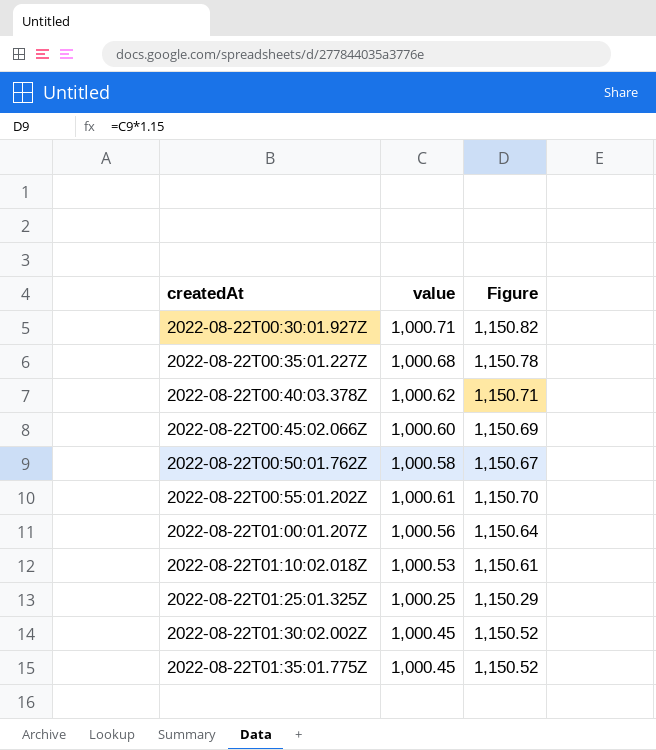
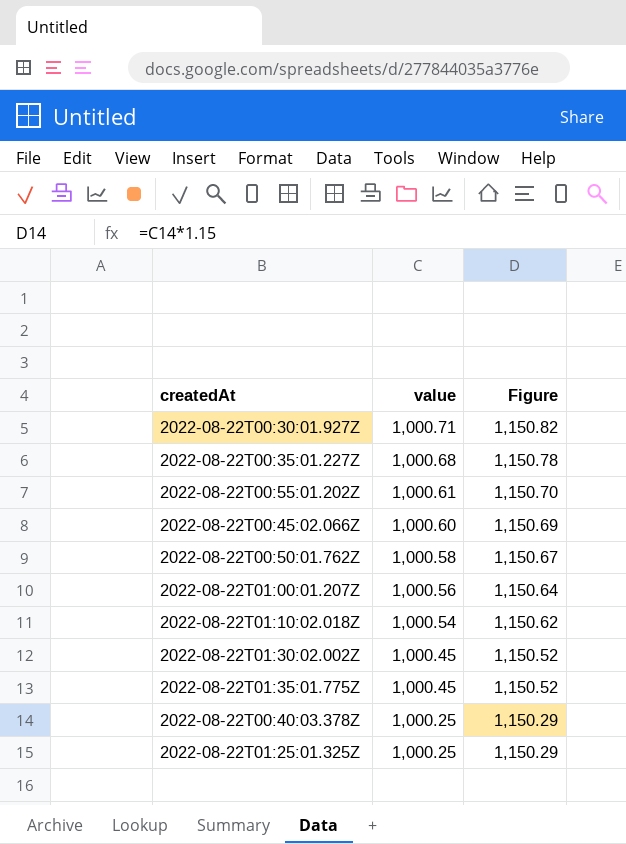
row order: createdAt ascending -> value descending
2022-08-22T01:10:02.018Z | value: 1,000.53 -> 1,000.54
2022-08-22T01:10:02.018Z | Figure: 1,150.61 -> 1,150.62
2022-08-22T00:40:03.378Z | value: 1,000.62 -> 1,000.25
2022-08-22T00:40:03.378Z | Figure: 1,150.71 -> 1,150.29

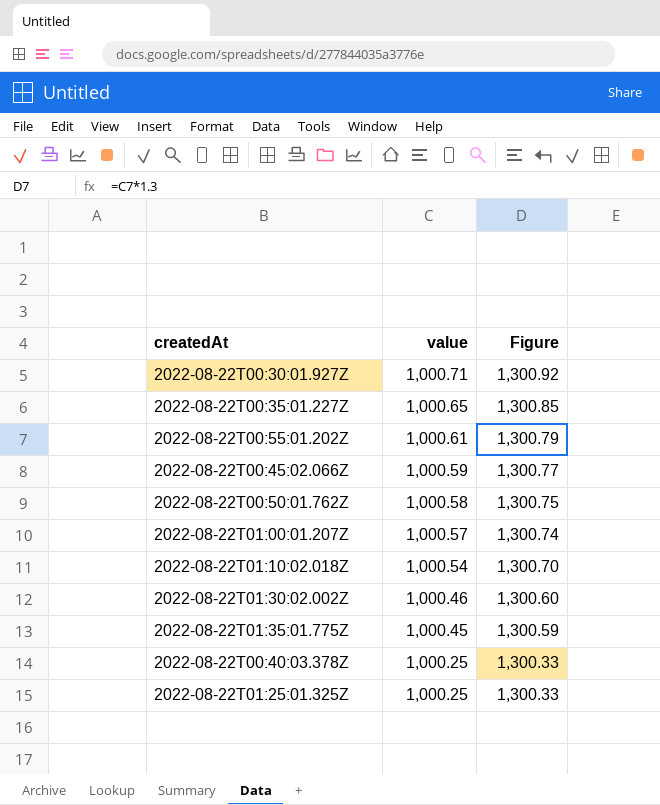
column Figure | formula: [value] * 1.15 -> [value] * 1.3
2022-08-22T00:35:01.227Z | value: 1,000.68 -> 1,000.65
2022-08-22T00:45:02.066Z | value: 1,000.60 -> 1,000.59
2022-08-22T01:00:01.207Z | value: 1,000.56 -> 1,000.57
2022-08-22T01:30:02.002Z | value: 1,000.45 -> 1,000.46

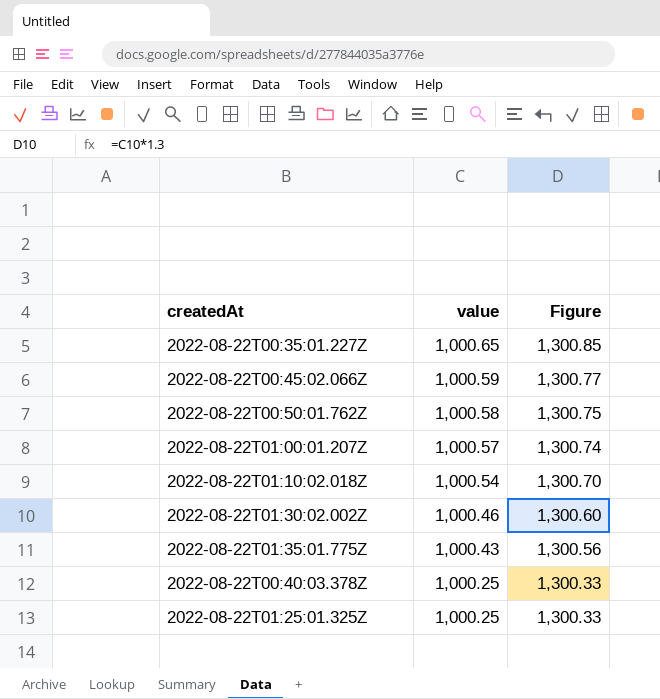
row 2022-08-22T00:30:01.927Z: 1,000.71 | 1,300.92 -> none
row 2022-08-22T00:55:01.202Z: 1,000.61 | 1,300.79 -> none
2022-08-22T01:35:01.775Z | value: 1,000.45 -> 1,000.43
2022-08-22T01:35:01.775Z | Figure: 1,300.59 -> 1,300.56

